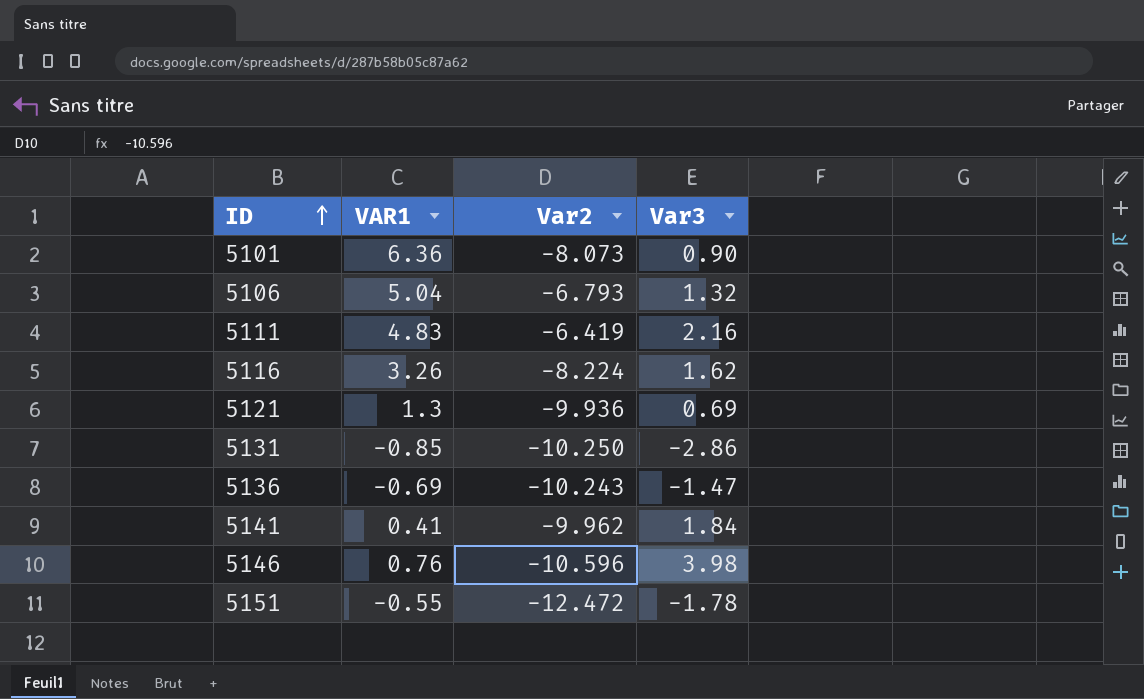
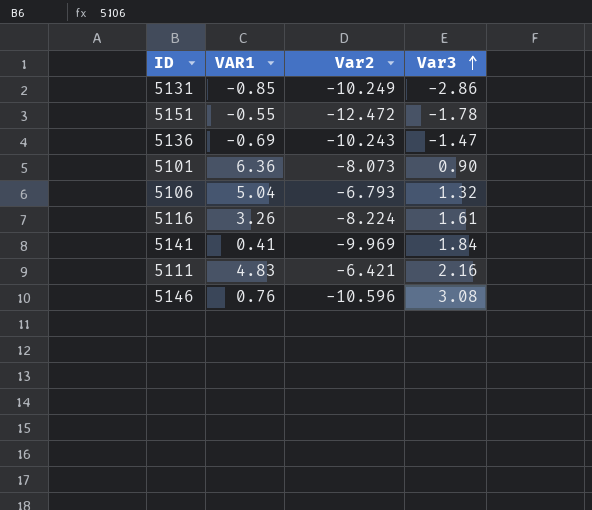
row order: ID ascending -> Var3 ascending
row 5121: 1.3 | -9.936 | 0.69 -> none
5131 | Var2: -10.250 -> -10.249
5116 | Var3: 1.62 -> 1.61
5141 | Var2: -9.962 -> -9.969
5111 | Var2: -6.419 -> -6.421
5146 | Var3: 3.98 -> 3.08

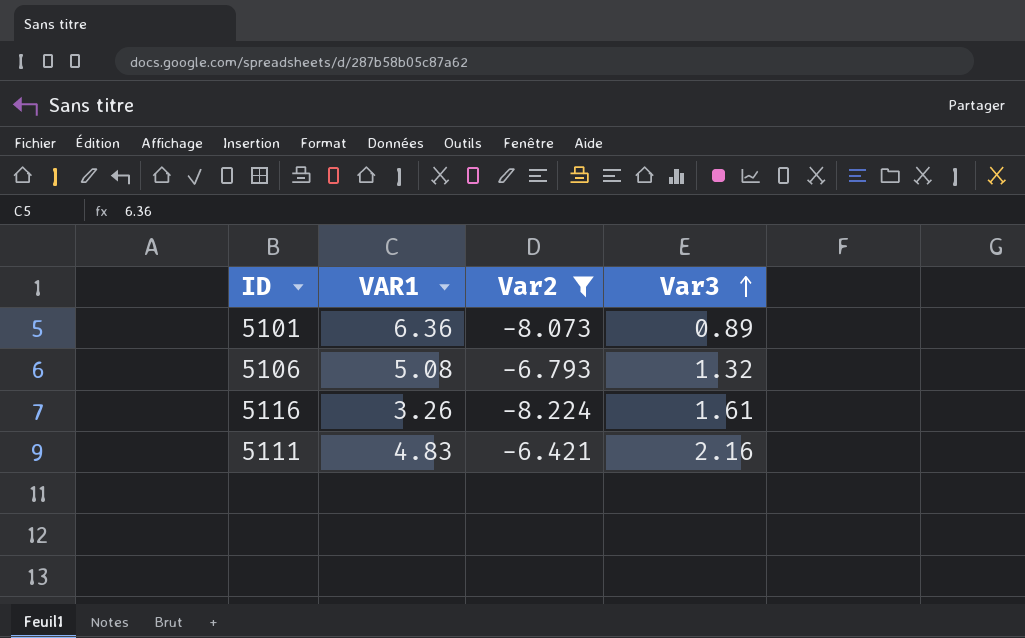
filter: none -> Var2 >= -8.224
5101 | Var3: 0.90 -> 0.89
5106 | VAR1: 5.04 -> 5.08

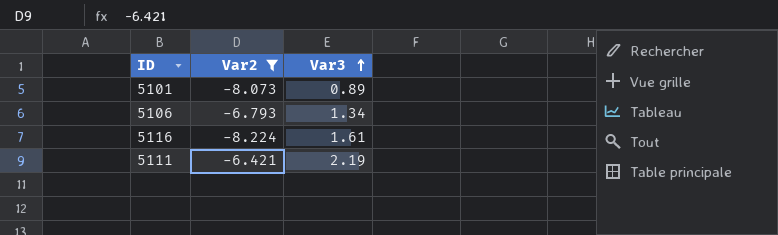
column VAR1 | position: 2 -> none
5106 | Var3: 1.32 -> 1.34
5111 | Var3: 2.16 -> 2.19

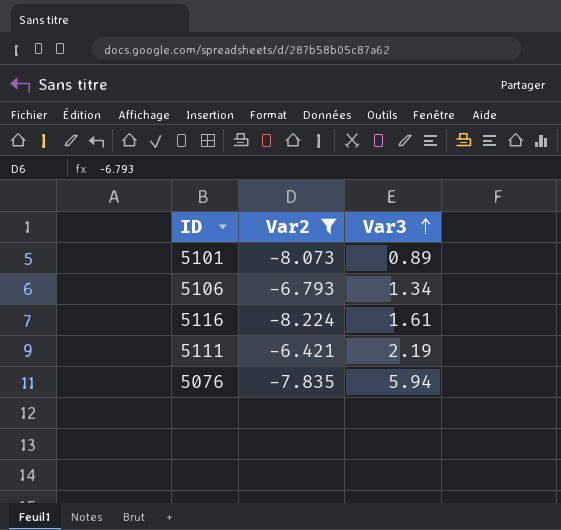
row 5076: none -> -7.835 | 5.94

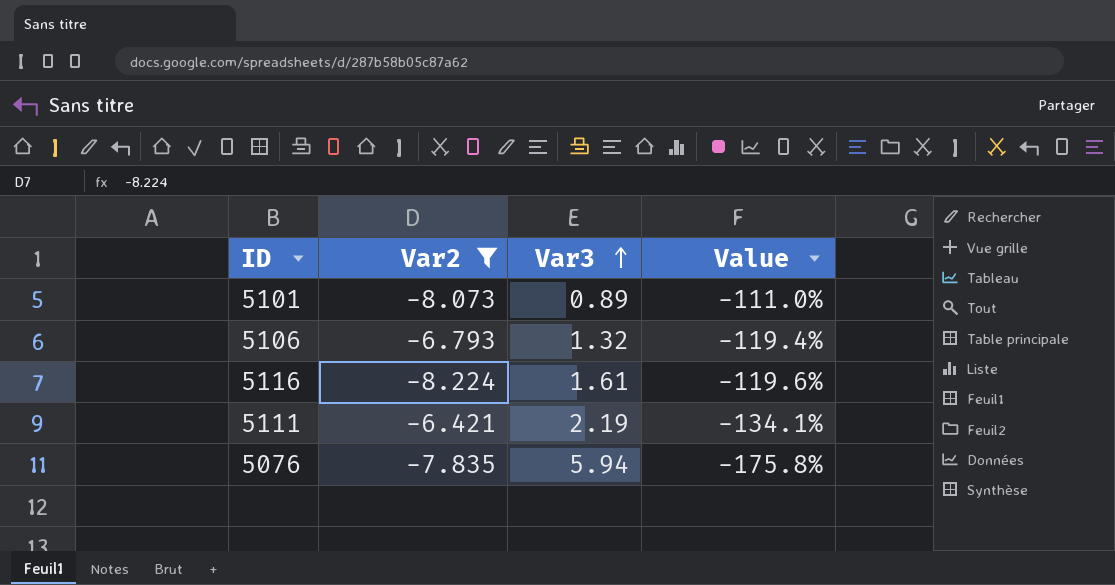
column Value | formula: none -> ([Var3] - [Var2]) / [Var2]
5106 | Var3: 1.34 -> 1.32

